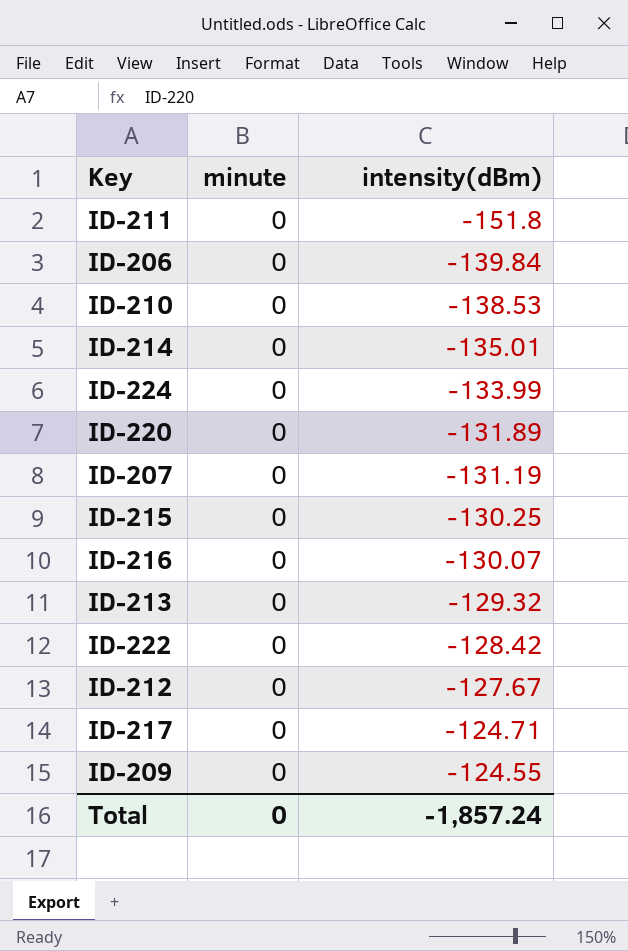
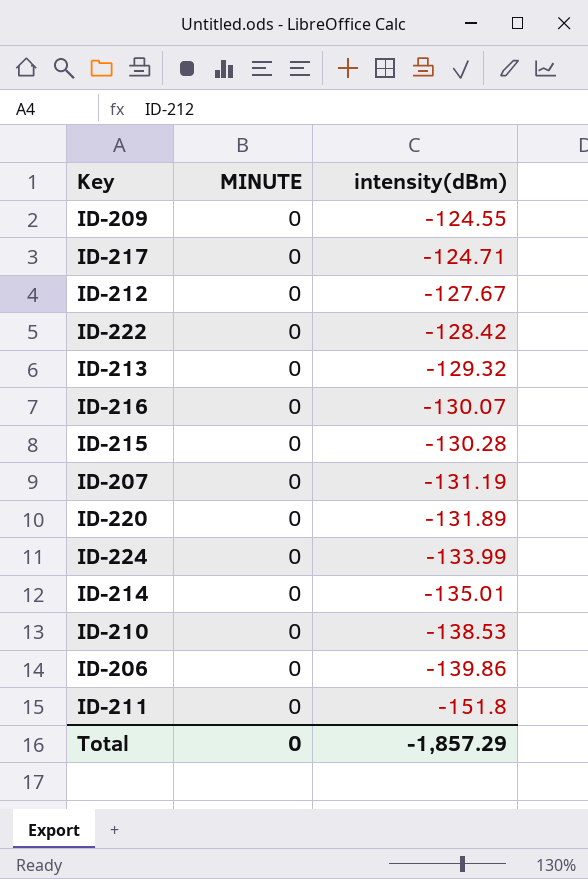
row order: intensity(dBm) ascending -> intensity(dBm) descending
column name: minute -> MINUTE
ID-215 | intensity(dBm): -130.25 -> -130.28
ID-206 | intensity(dBm): -139.84 -> -139.86
Total | intensity(dBm): -1,857.24 -> -1,857.29

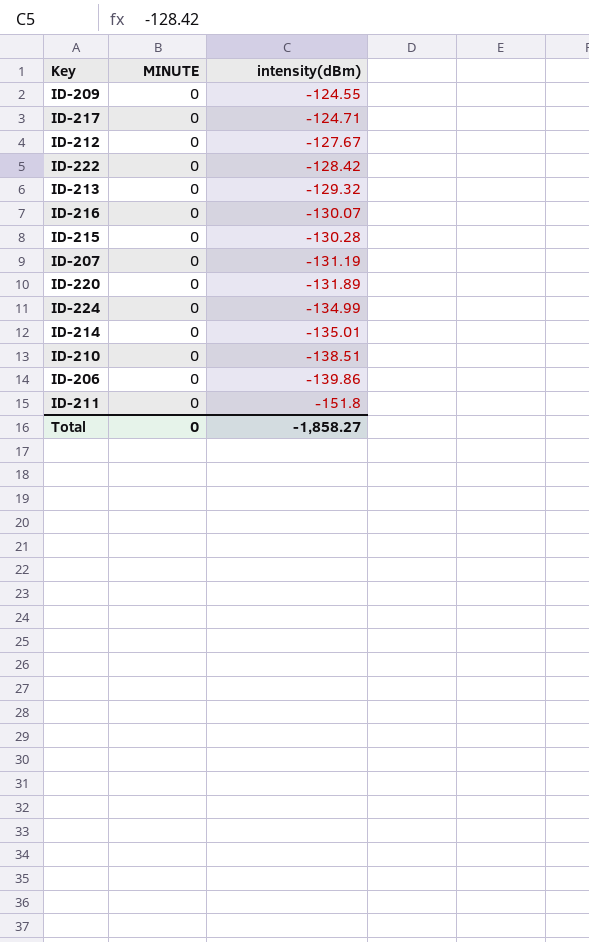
ID-224 | intensity(dBm): -133.99 -> -134.99
ID-210 | intensity(dBm): -138.53 -> -138.51
Total | intensity(dBm): -1,857.29 -> -1,858.27

